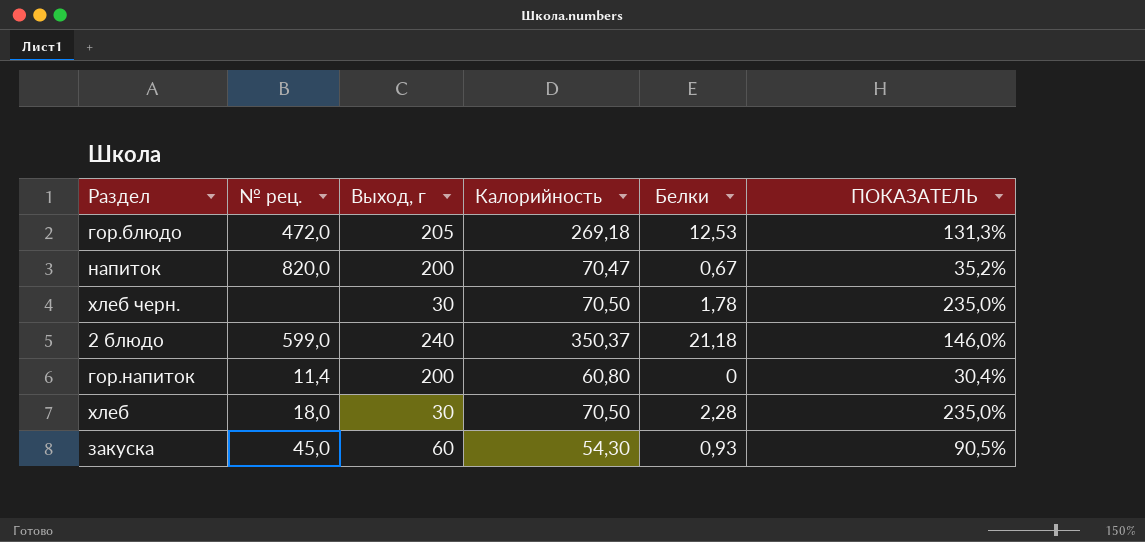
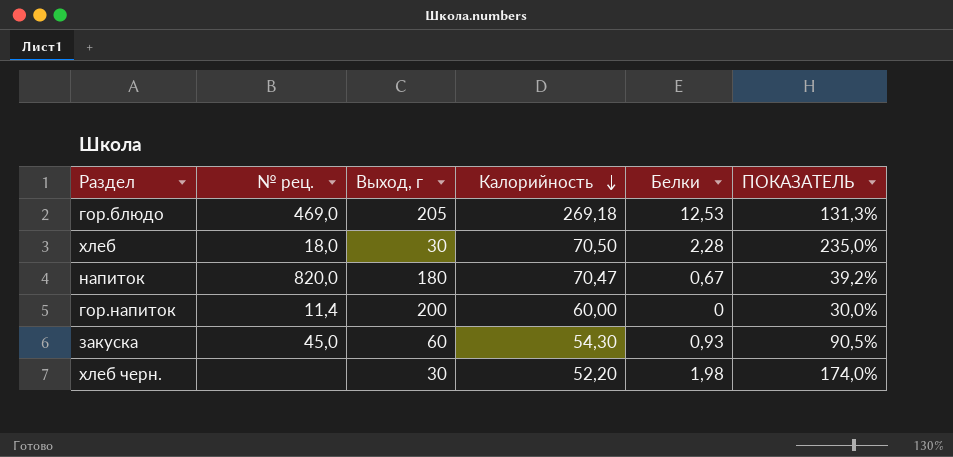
row order: none -> Калорийность descending
row 2 блюдо: 599,0 | 240 | 350,37 | 21,18 | 146,0% -> none
гор.блюдо | № рец.: 472,0 -> 469,0
напиток | Выход, г: 200 -> 180
напиток | ПОКАЗАТЕЛЬ: 35,2% -> 39,2%
гор.напиток | Калорийность: 60,80 -> 60,00
гор.напиток | ПОКАЗАТЕЛЬ: 30,4% -> 30,0%
хлеб черн. | Калорийность: 70,50 -> 52,20
хлеб черн. | Белки: 1,78 -> 1,98
хлеб черн. | ПОКАЗАТЕЛЬ: 235,0% -> 174,0%

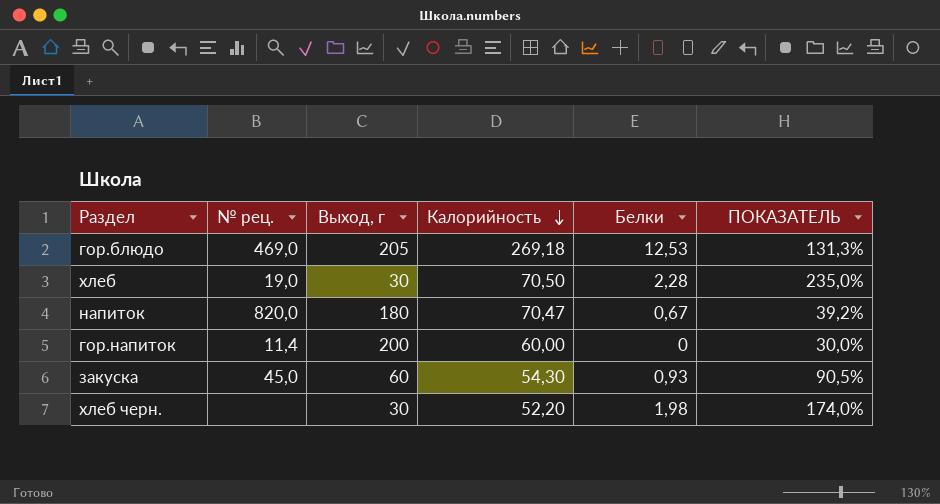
хлеб | № рец.: 18,0 -> 19,0

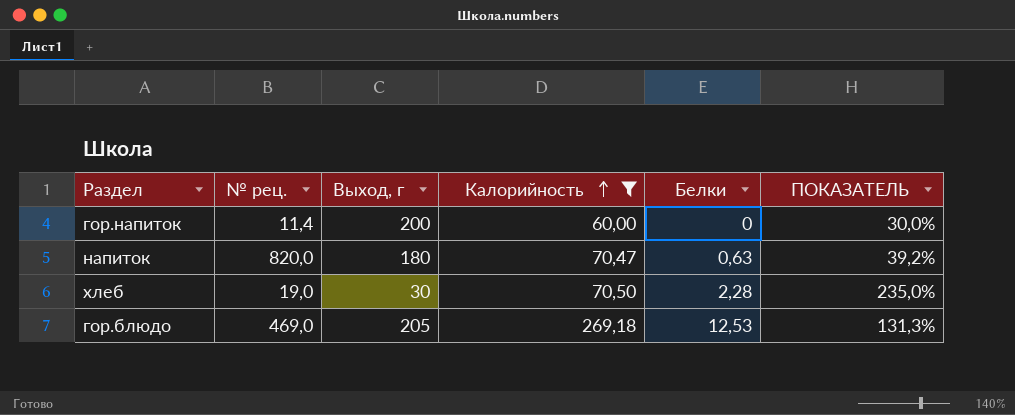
filter: none -> Калорийность >= 60,00
row order: Калорийность descending -> Калорийность ascending
напиток | Белки: 0,67 -> 0,63

